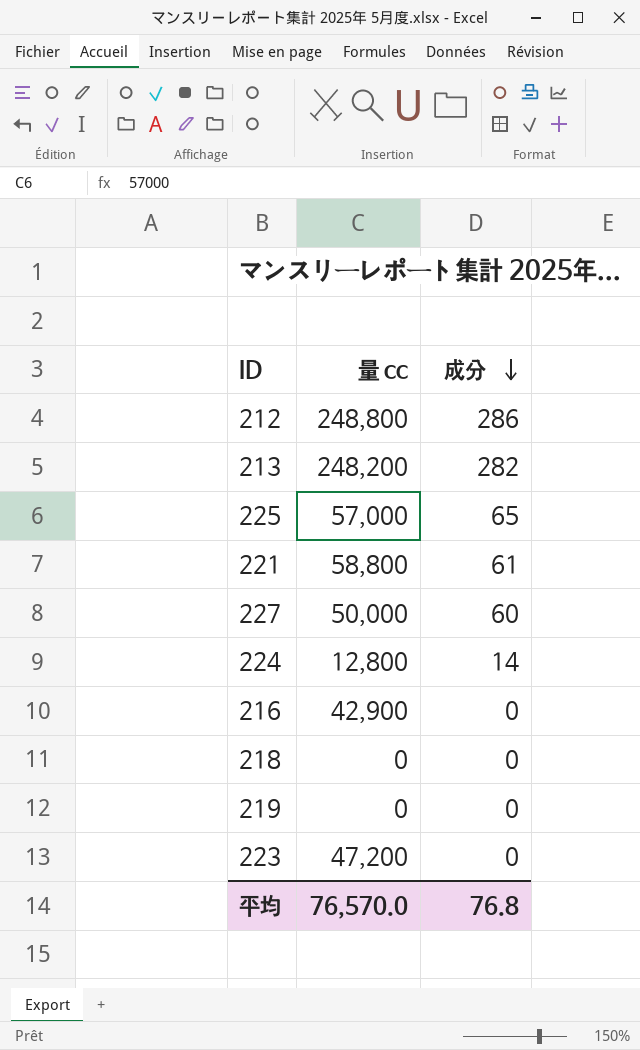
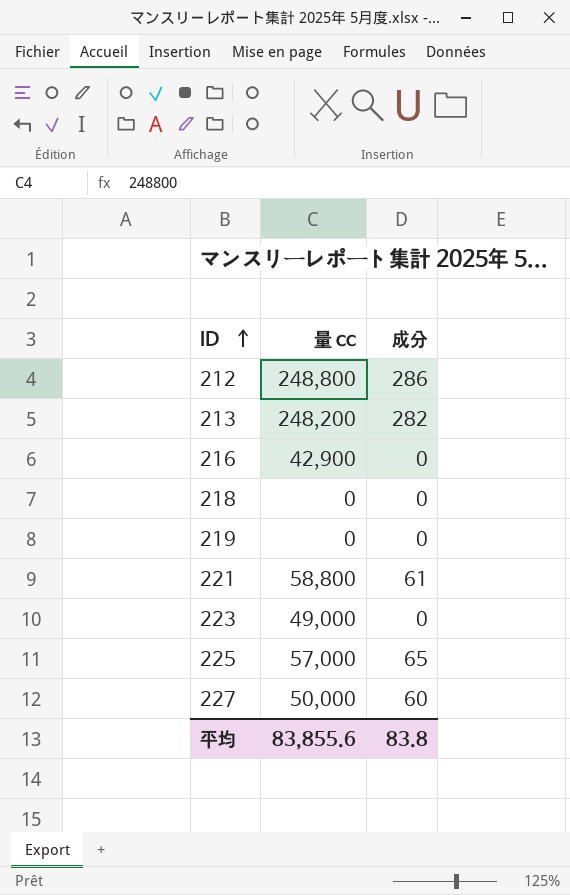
row order: 成分 descending -> ID ascending
row 224: 12,800 | 14 -> none
223 | 量 cc: 47,200 -> 49,000
平均 | 量 cc: 76,570.0 -> 83,855.6
平均 | 成分: 76.8 -> 83.8

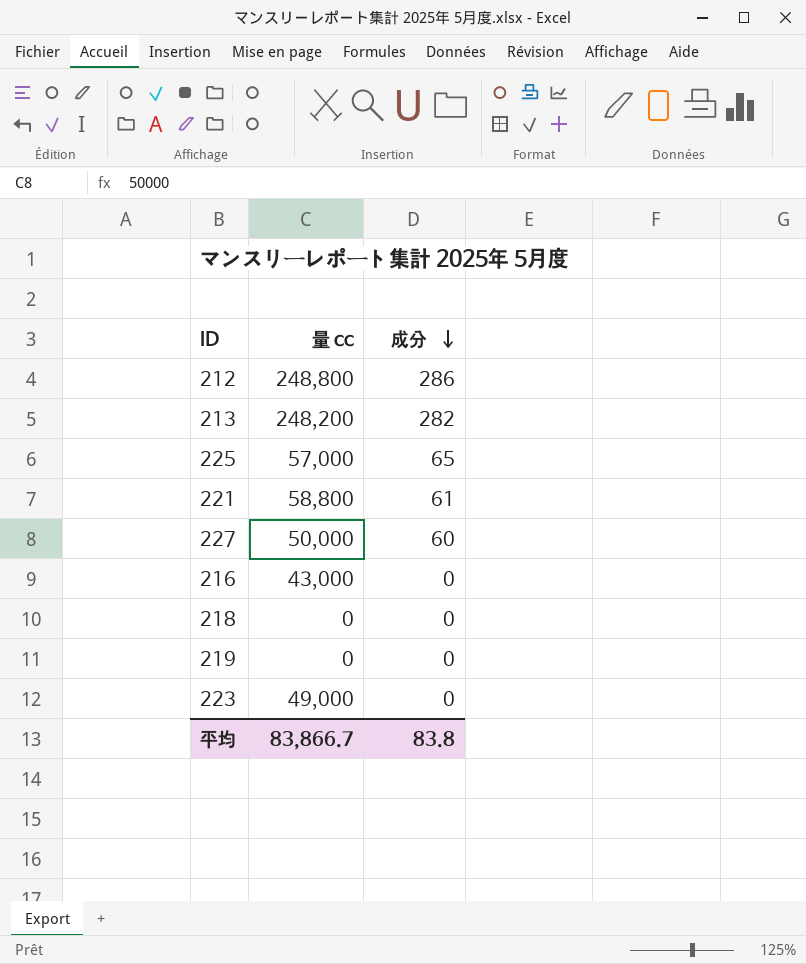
row order: ID ascending -> 成分 descending
216 | 量 cc: 42,900 -> 43,000
平均 | 量 cc: 83,855.6 -> 83,866.7

